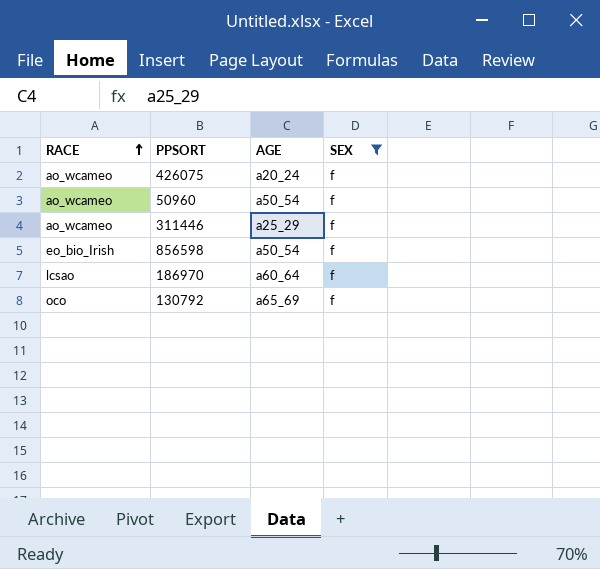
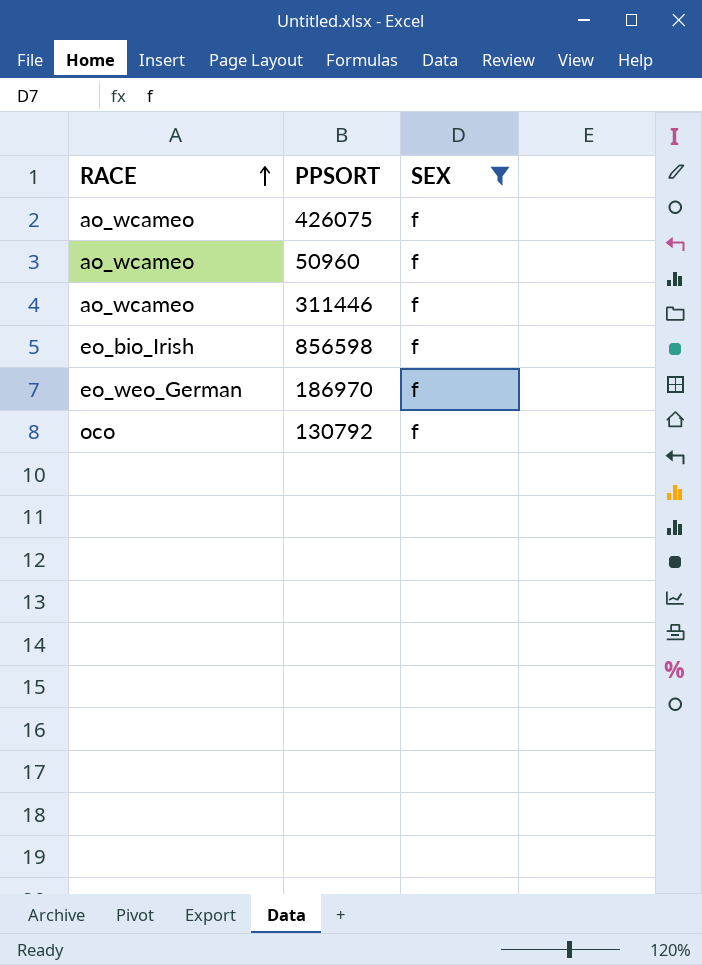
column AGE | position: 3 -> none
186970 | RACE: lcsao -> eo_weo_German

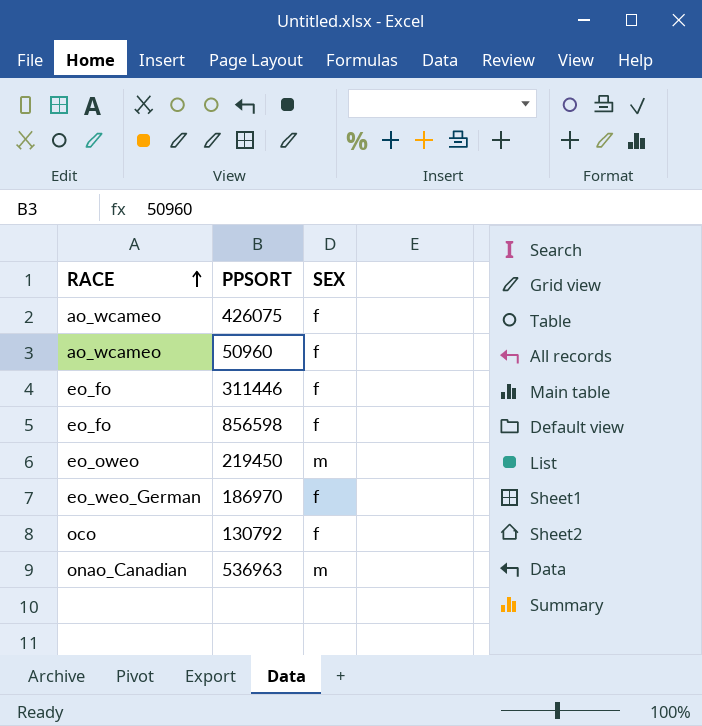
filter: SEX = f -> none
311446 | RACE: ao_wcameo -> eo_fo
856598 | RACE: eo_bio_Irish -> eo_fo

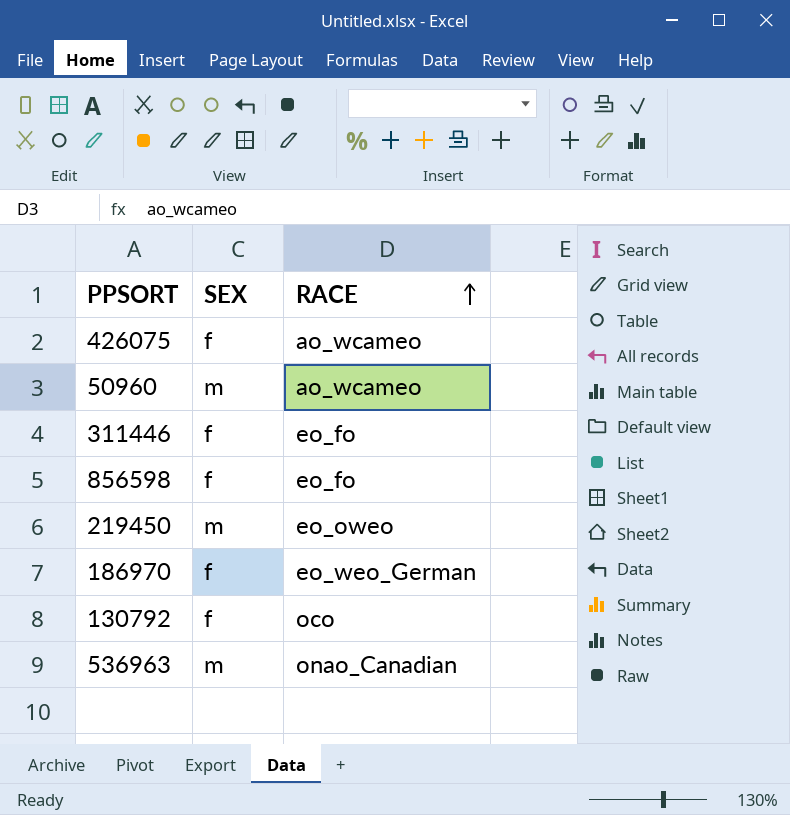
column RACE | position: 1 -> 3
50960 | SEX: f -> m

